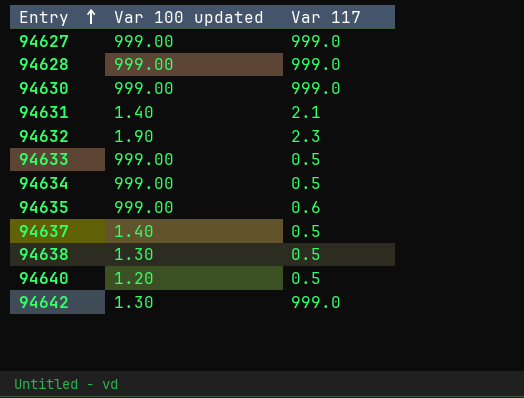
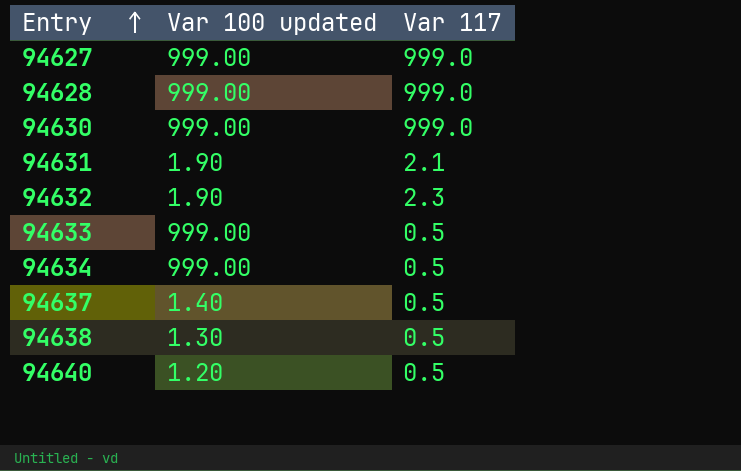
row 94635: 999.00 | 0.6 -> none
row 94642: 1.30 | 999.0 -> none
94631 | Var 100 updated: 1.40 -> 1.90

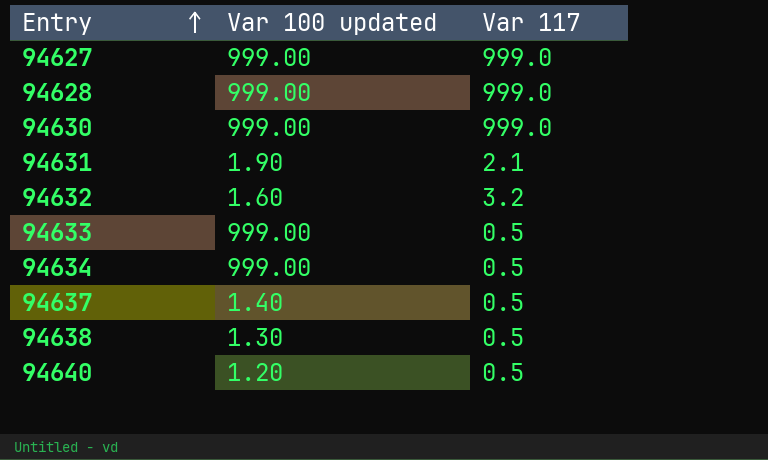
94632 | Var 100 updated: 1.90 -> 1.60
94632 | Var 117: 2.3 -> 3.2

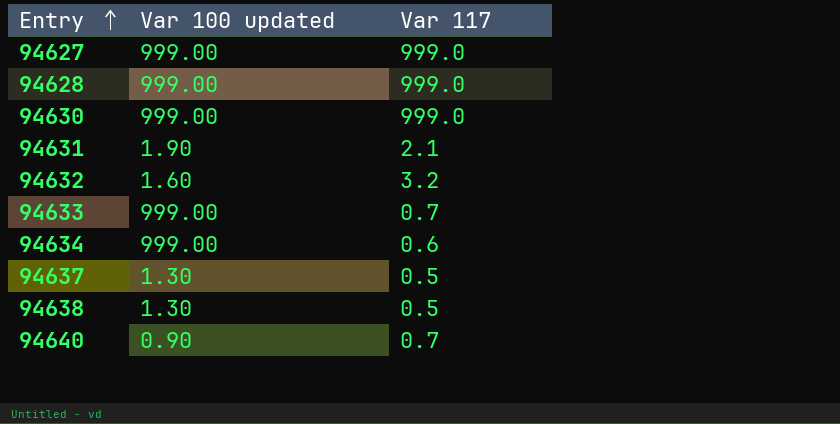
94633 | Var 117: 0.5 -> 0.7
94634 | Var 117: 0.5 -> 0.6
94637 | Var 100 updated: 1.40 -> 1.30
94640 | Var 100 updated: 1.20 -> 0.90
94640 | Var 117: 0.5 -> 0.7

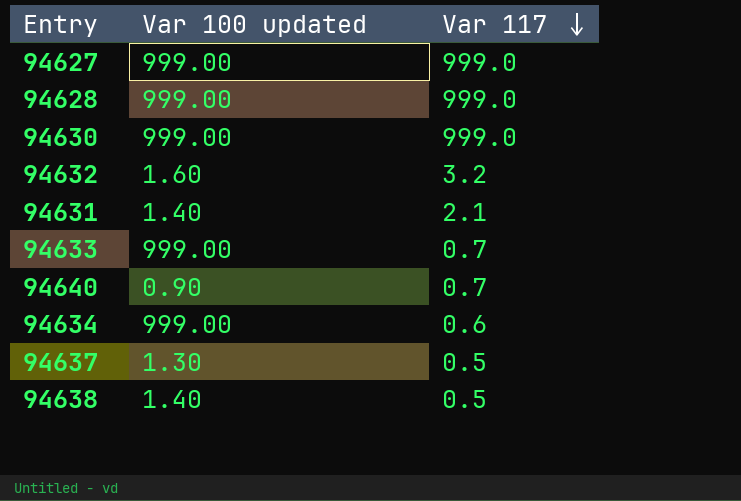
row order: Entry ascending -> Var 117 descending
94631 | Var 100 updated: 1.90 -> 1.40
94638 | Var 100 updated: 1.30 -> 1.40

